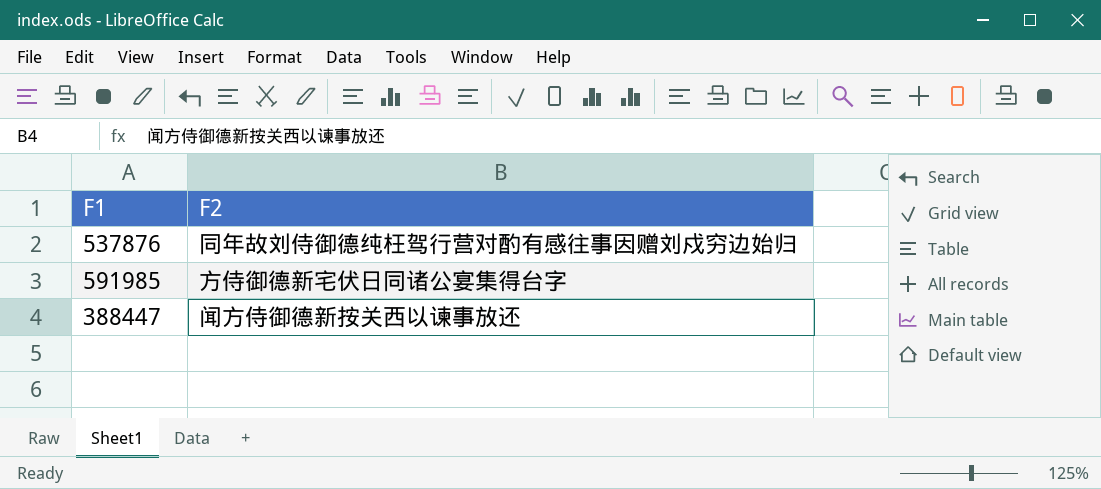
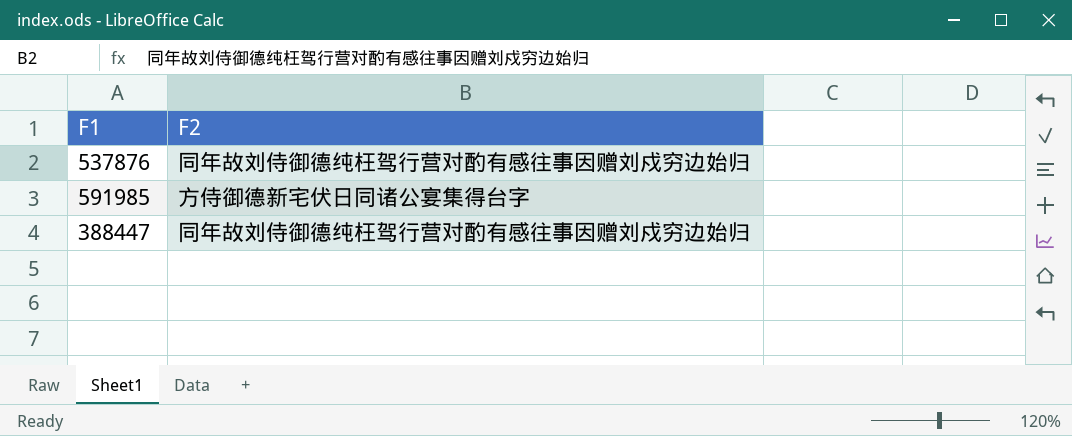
388447 | F2: 闻方侍御德新按关西以谏事放还 -> 同年故刘侍御德纯枉驾行营对酌有感往事因赠刘戍穷边始归

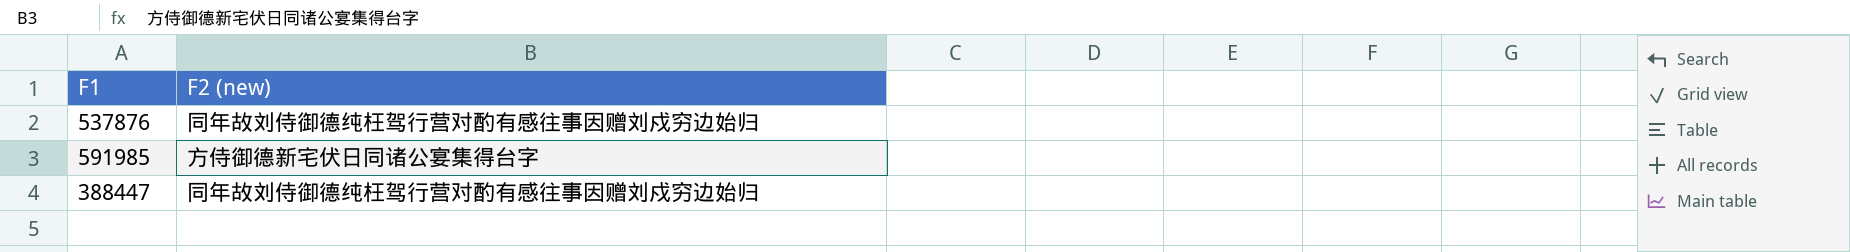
column name: F2 -> F2 (new)

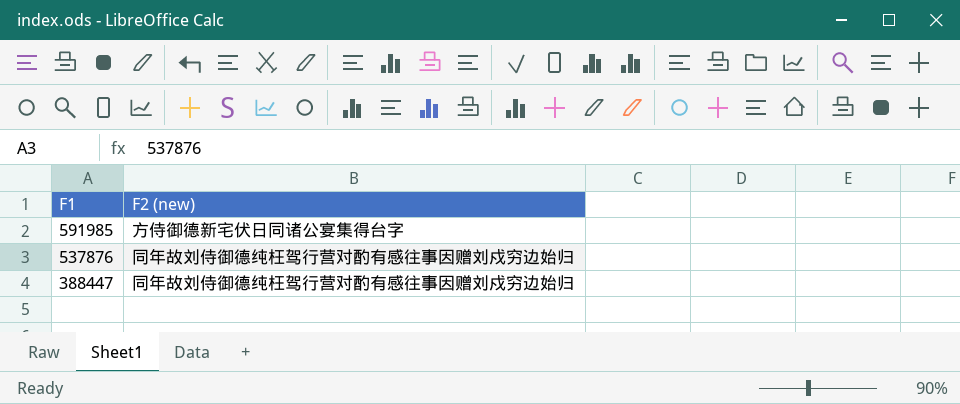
row order: none -> F1 descending

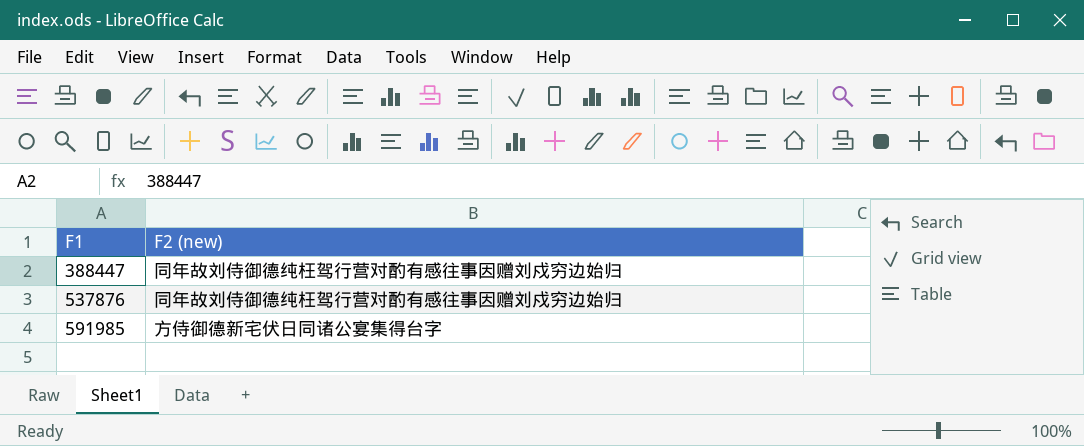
row order: F1 descending -> F1 ascending

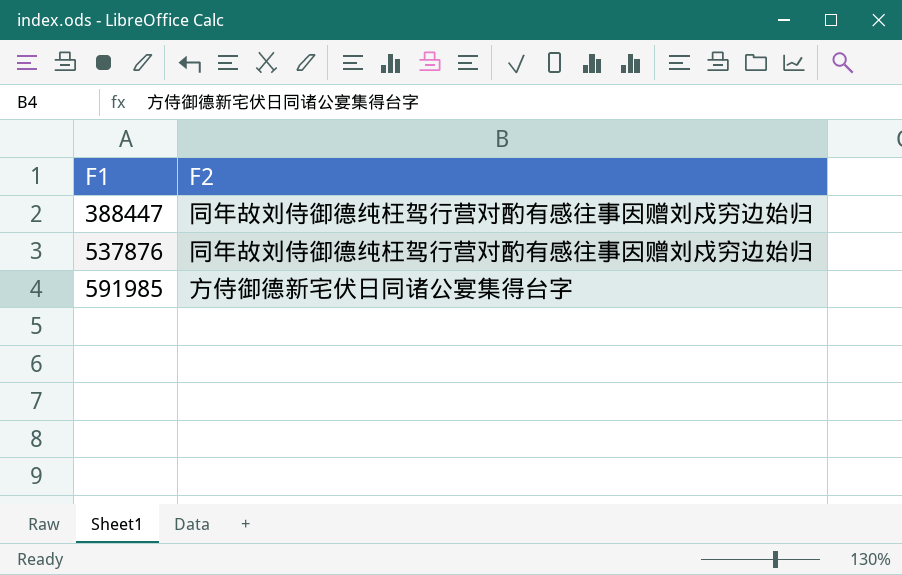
column name: F2 (new) -> F2

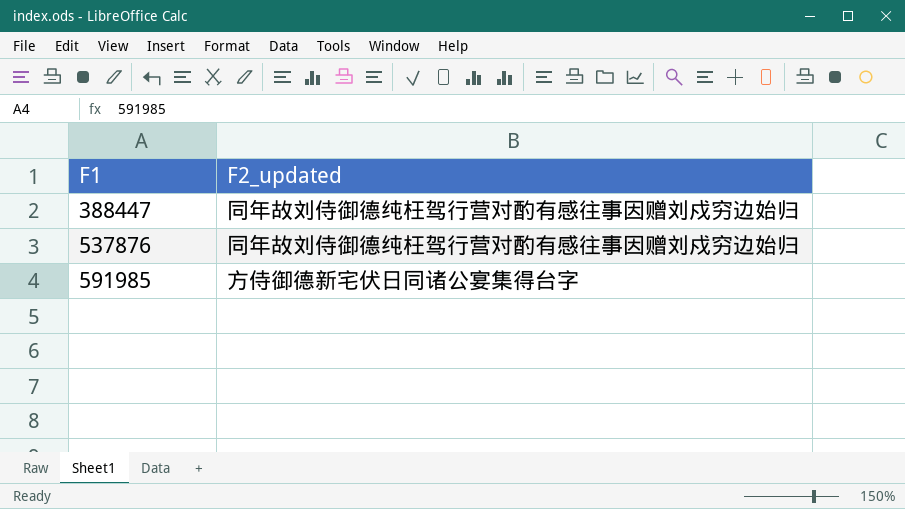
column name: F2 -> F2_updated

